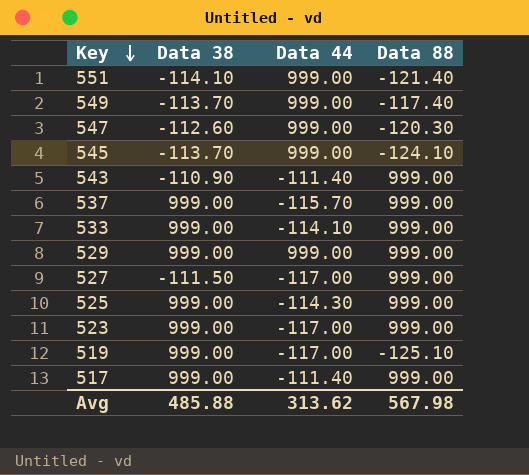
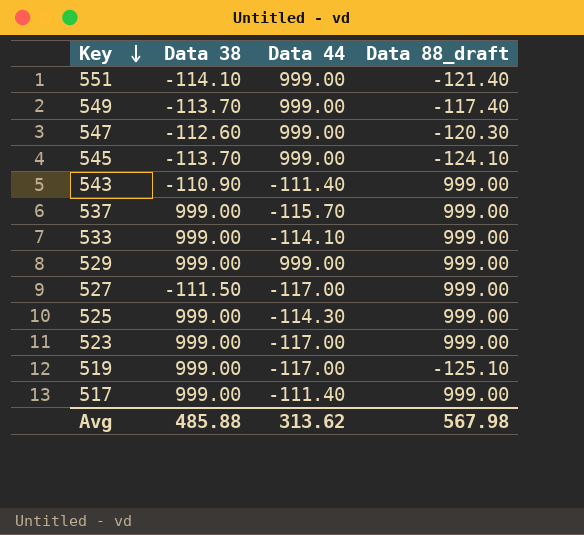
column name: Data 88 -> Data 88_draft

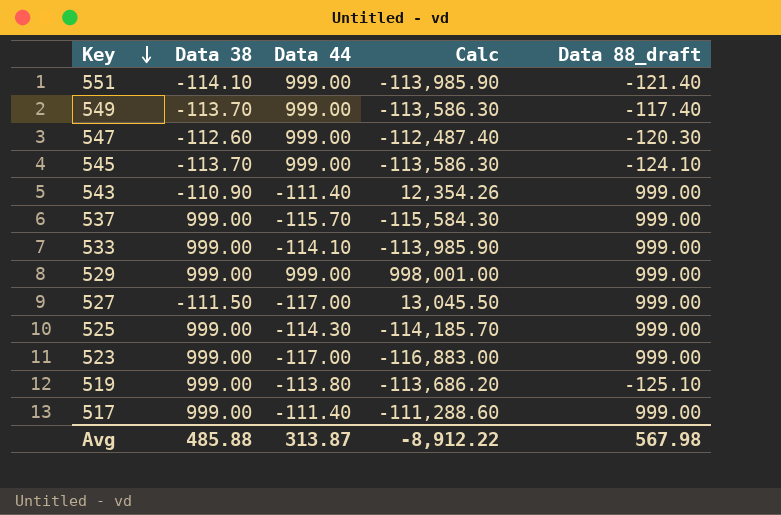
column Calc | formula: none -> [Data 38] * [Data 44]
519 | Data 44: -117.00 -> -113.80
Avg | Data 44: 313.62 -> 313.87

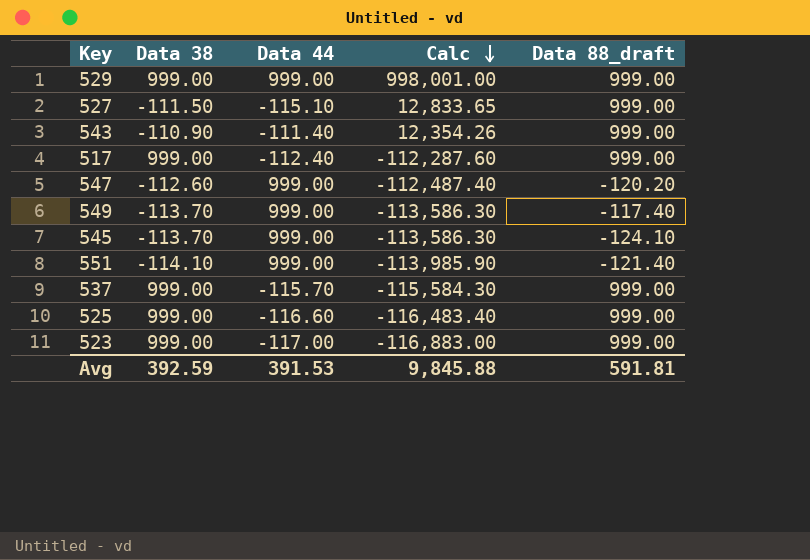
row order: Key descending -> Calc descending
row 533: 999.00 | -114.10 | -113,985.90 | 999.00 -> none
row 519: 999.00 | -113.80 | -113,686.20 | -125.10 -> none
527 | Data 44: -117.00 -> -115.10
527 | Calc: 13,045.50 -> 12,833.65
517 | Data 44: -111.40 -> -112.40
517 | Calc: -111,288.60 -> -112,287.60
547 | Data 88_draft: -120.30 -> -120.20
525 | Data 44: -114.30 -> -116.60
525 | Calc: -114,185.70 -> -116,483.40
Avg | Data 38: 485.88 -> 392.59
Avg | Data 44: 313.87 -> 391.53
Avg | Calc: -8,912.22 -> 9,845.88
Avg | Data 88_draft: 567.98 -> 591.81

